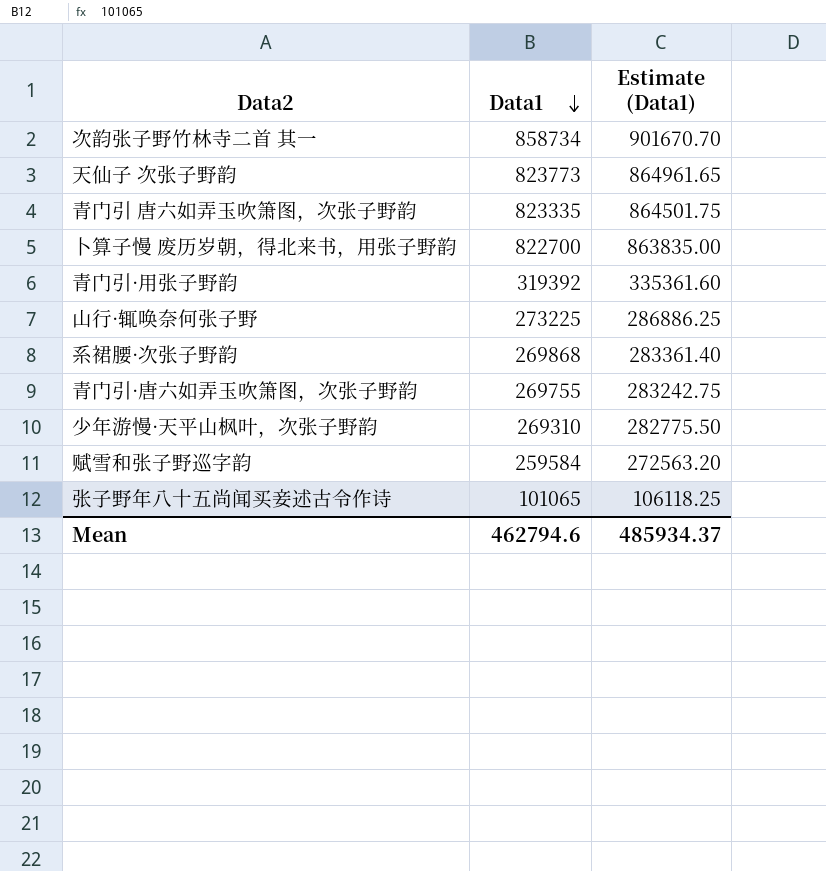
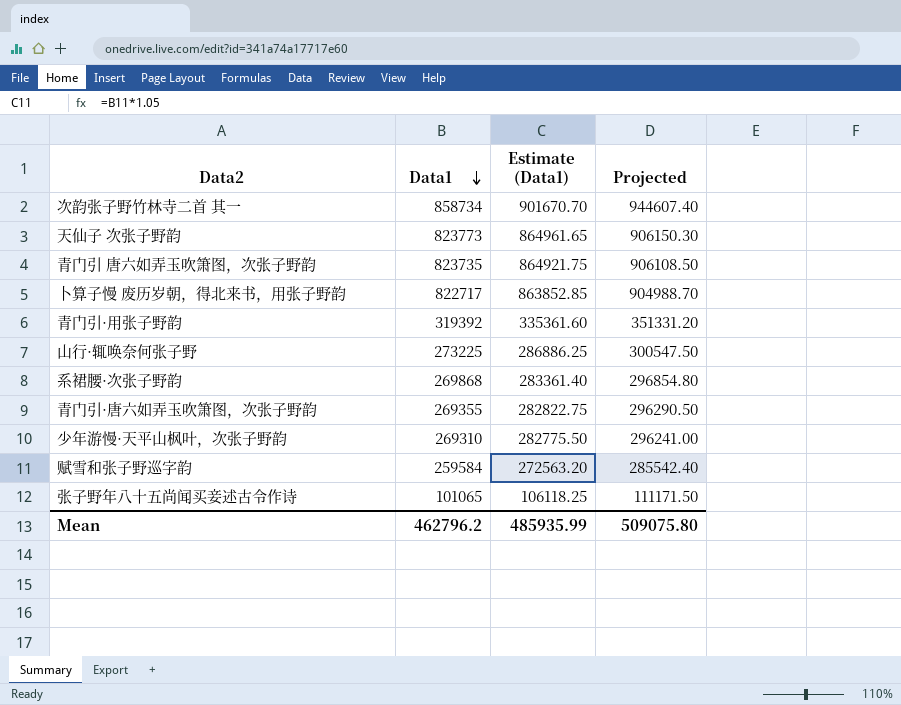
column Projected | formula: none -> [Data1] * 1.1
青门引 唐六如弄玉吹箫图，次张子野韵 | Data1: 823335 -> 823735
青门引 唐六如弄玉吹箫图，次张子野韵 | Estimate (Data1): 864501.75 -> 864921.75
卜算子慢 废历岁朝，得北来书，用张子野韵 | Data1: 822700 -> 822717
卜算子慢 废历岁朝，得北来书，用张子野韵 | Estimate (Data1): 863835.00 -> 863852.85
青门引·唐六如弄玉吹箫图，次张子野韵 | Data1: 269755 -> 269355
青门引·唐六如弄玉吹箫图，次张子野韵 | Estimate (Data1): 283242.75 -> 282822.75
Mean | Data1: 462794.6 -> 462796.2
Mean | Estimate (Data1): 485934.37 -> 485935.99

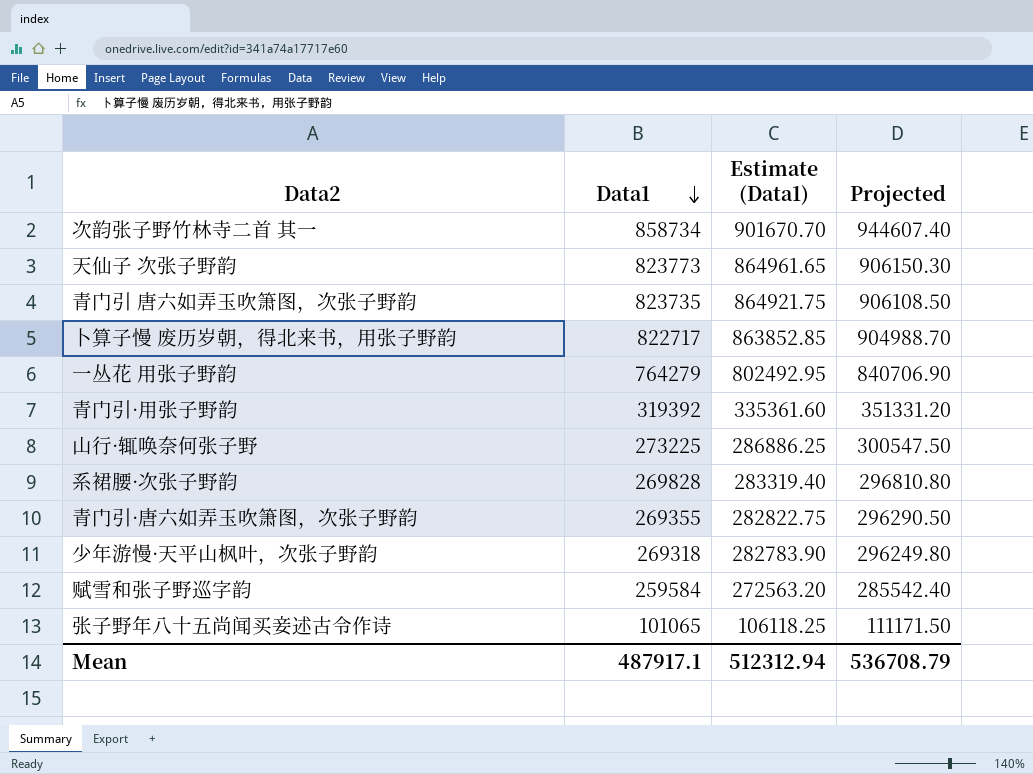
row 一丛花 用张子野韵: none -> 764279 | 802492.95 | 840706.90
系裙腰·次张子野韵 | Data1: 269868 -> 269828
系裙腰·次张子野韵 | Estimate (Data1): 283361.40 -> 283319.40
系裙腰·次张子野韵 | Projected: 296854.80 -> 296810.80
少年游慢·天平山枫叶，次张子野韵 | Data1: 269310 -> 269318
少年游慢·天平山枫叶，次张子野韵 | Estimate (Data1): 282775.50 -> 282783.90
少年游慢·天平山枫叶，次张子野韵 | Projected: 296241.00 -> 296249.80
Mean | Data1: 462796.2 -> 487917.1
Mean | Estimate (Data1): 485935.99 -> 512312.94
Mean | Projected: 509075.80 -> 536708.79

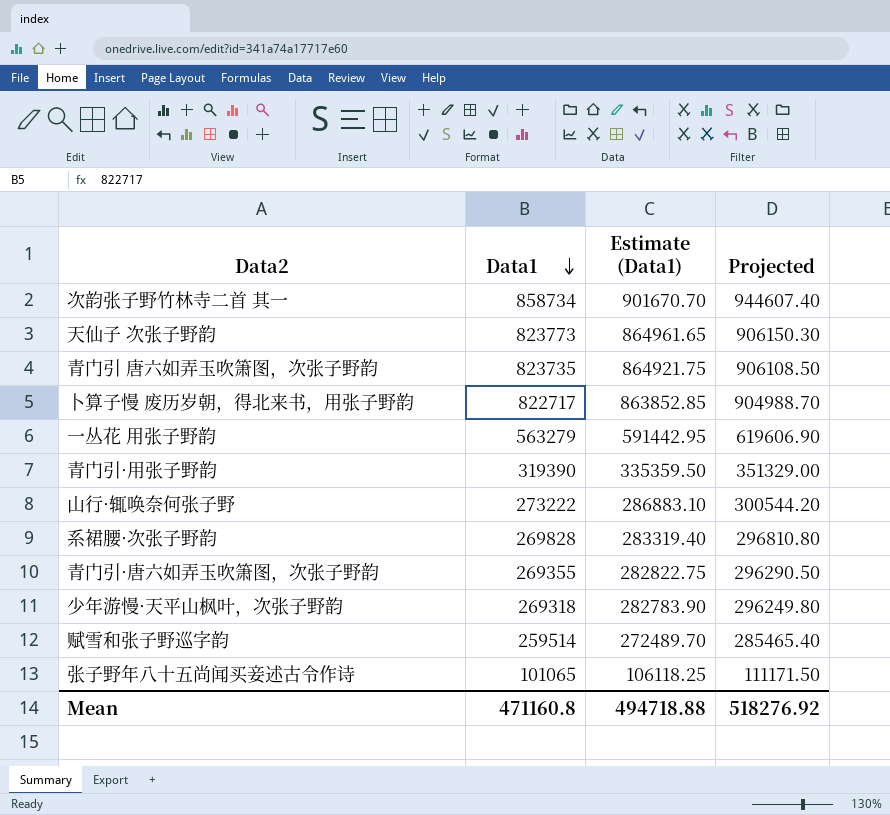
一丛花 用张子野韵 | Data1: 764279 -> 563279
一丛花 用张子野韵 | Estimate (Data1): 802492.95 -> 591442.95
一丛花 用张子野韵 | Projected: 840706.90 -> 619606.90
青门引·用张子野韵 | Data1: 319392 -> 319390
青门引·用张子野韵 | Estimate (Data1): 335361.60 -> 335359.50
青门引·用张子野韵 | Projected: 351331.20 -> 351329.00
山行·辄唤奈何张子野 | Data1: 273225 -> 273222
山行·辄唤奈何张子野 | Estimate (Data1): 286886.25 -> 286883.10
山行·辄唤奈何张子野 | Projected: 300547.50 -> 300544.20
赋雪和张子野巡字韵 | Data1: 259584 -> 259514
赋雪和张子野巡字韵 | Estimate (Data1): 272563.20 -> 272489.70
赋雪和张子野巡字韵 | Projected: 285542.40 -> 285465.40
Mean | Data1: 487917.1 -> 471160.8
Mean | Estimate (Data1): 512312.94 -> 494718.88
Mean | Projected: 536708.79 -> 518276.92

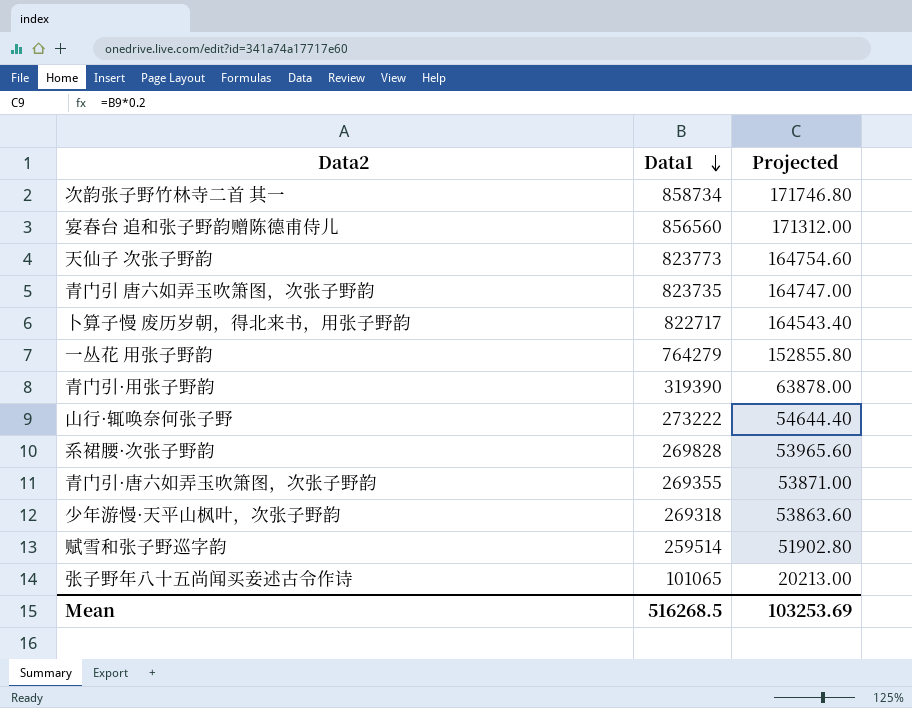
column Estimate (Data1) | formula: [Data1] * 1.05 -> none
column Projected | formula: [Data1] * 1.1 -> [Data1] * 0.2
row 宴春台 追和张子野韵赠陈德甫侍儿: none -> 856560 | 171312.00
一丛花 用张子野韵 | Data1: 563279 -> 764279
Mean | Data1: 471160.8 -> 516268.5
Mean | Projected: 518276.92 -> 103253.69

